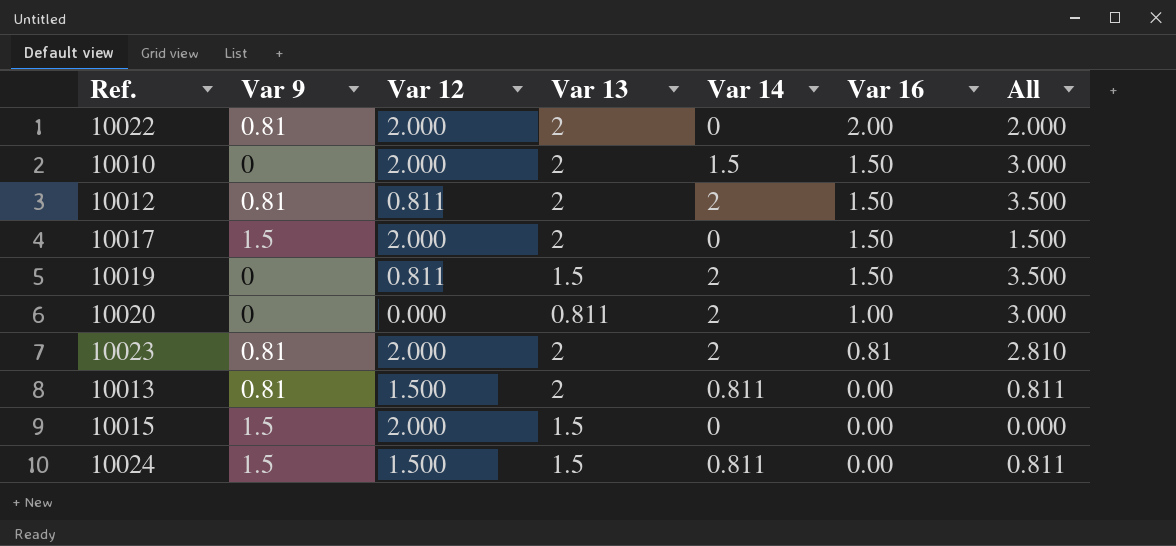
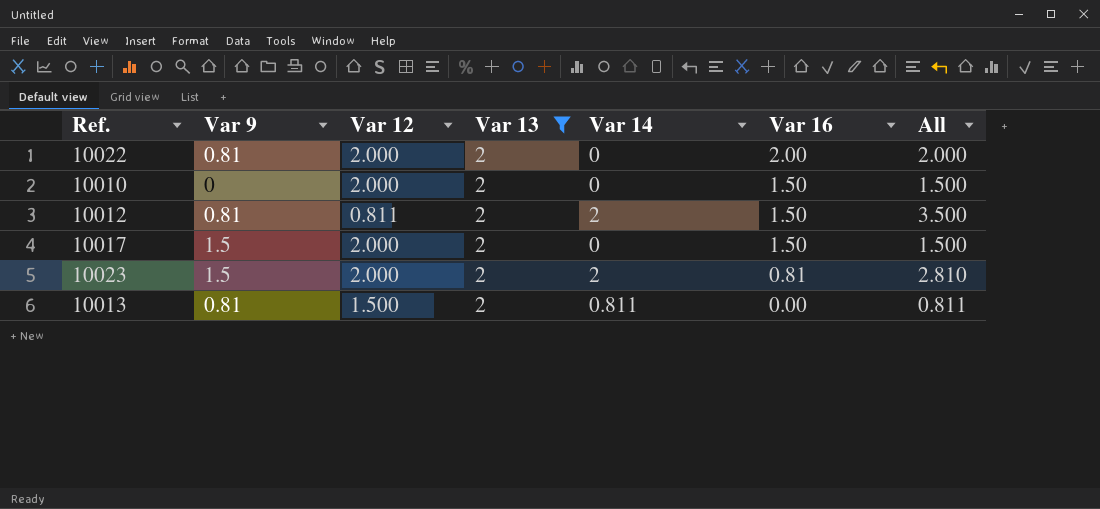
filter: none -> Var 13 = 2
10010 | Var 14: 1.5 -> 0
10010 | All: 3.000 -> 1.500
10023 | Var 9: 0.81 -> 1.5

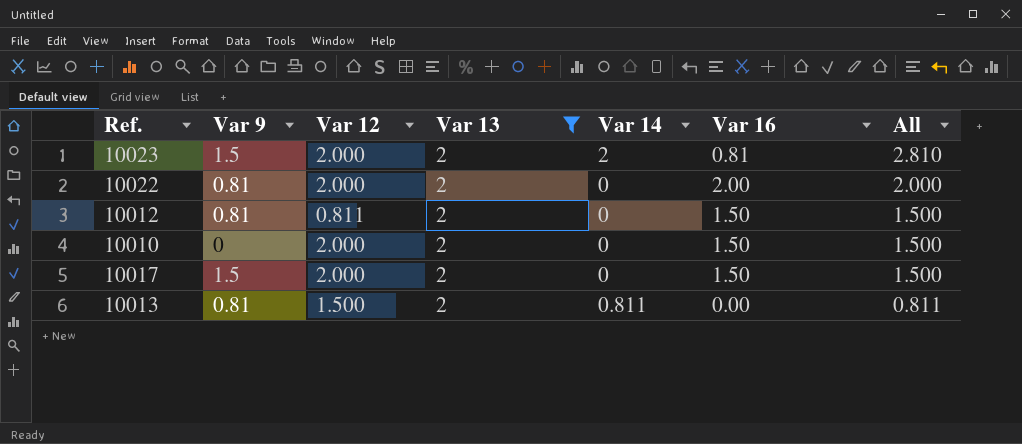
row order: Var 16 descending -> All descending
10012 | Var 14: 2 -> 0
10012 | All: 3.500 -> 1.500

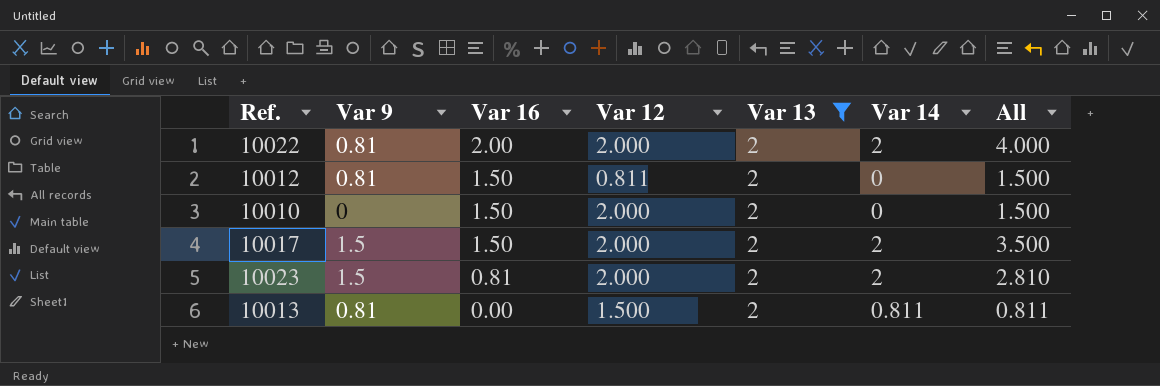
row order: All descending -> Var 16 descending
column Var 16 | position: 6 -> 3
10022 | Var 14: 0 -> 2
10022 | All: 2.000 -> 4.000
10017 | Var 14: 0 -> 2
10017 | All: 1.500 -> 3.500

